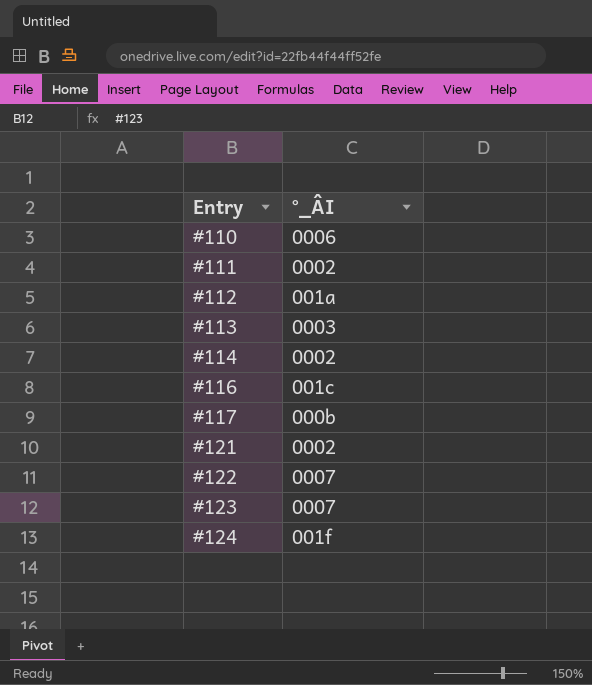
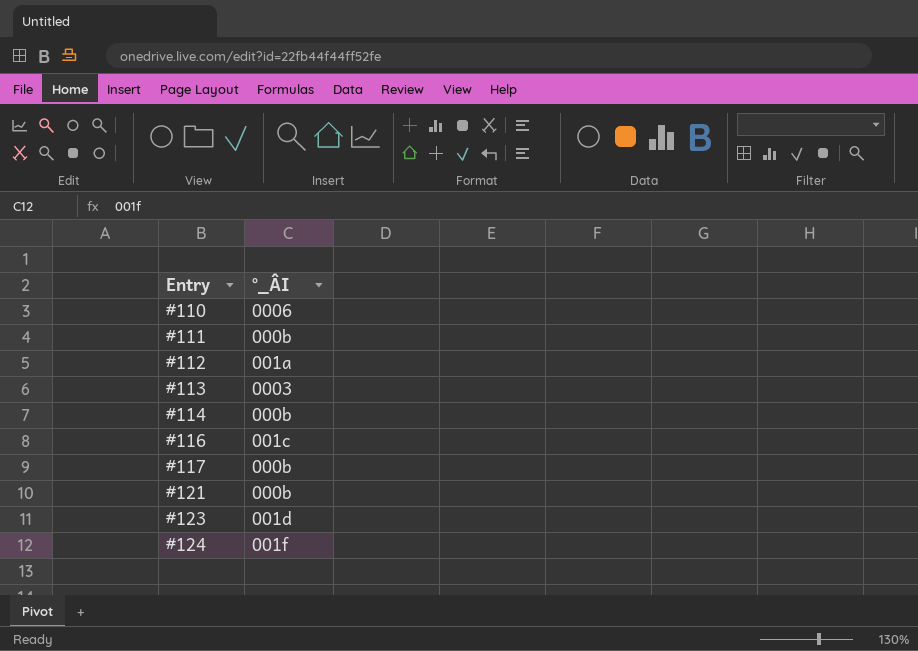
row #122: 0007 -> none
#111 | °_ÂI: 0002 -> 000b
#114 | °_ÂI: 0002 -> 000b
#121 | °_ÂI: 0002 -> 000b
#123 | °_ÂI: 0007 -> 001d

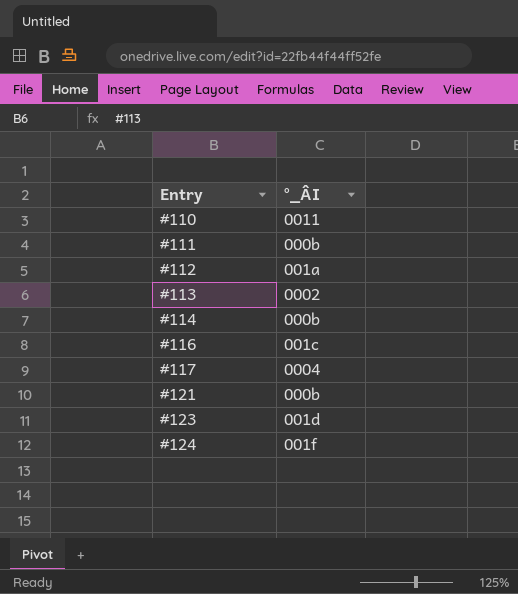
#110 | °_ÂI: 0006 -> 0011
#113 | °_ÂI: 0003 -> 0002
#117 | °_ÂI: 000b -> 0004

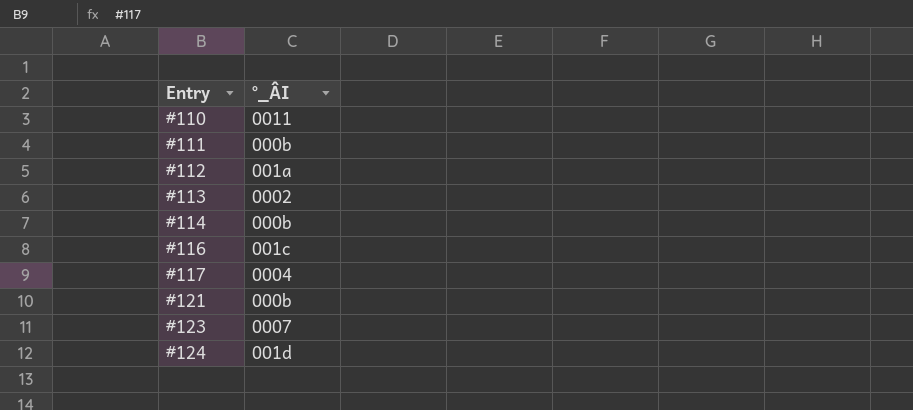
#123 | °_ÂI: 001d -> 0007
#124 | °_ÂI: 001f -> 001d

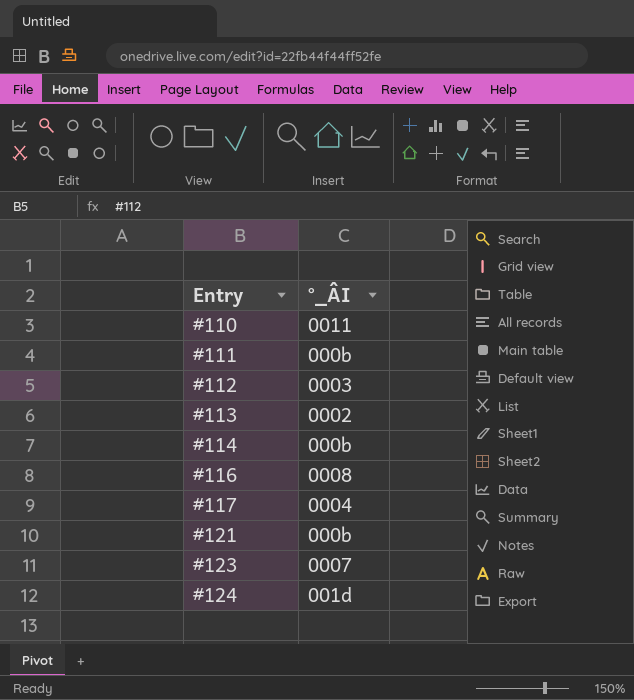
#112 | °_ÂI: 001a -> 0003
#116 | °_ÂI: 001c -> 0008

